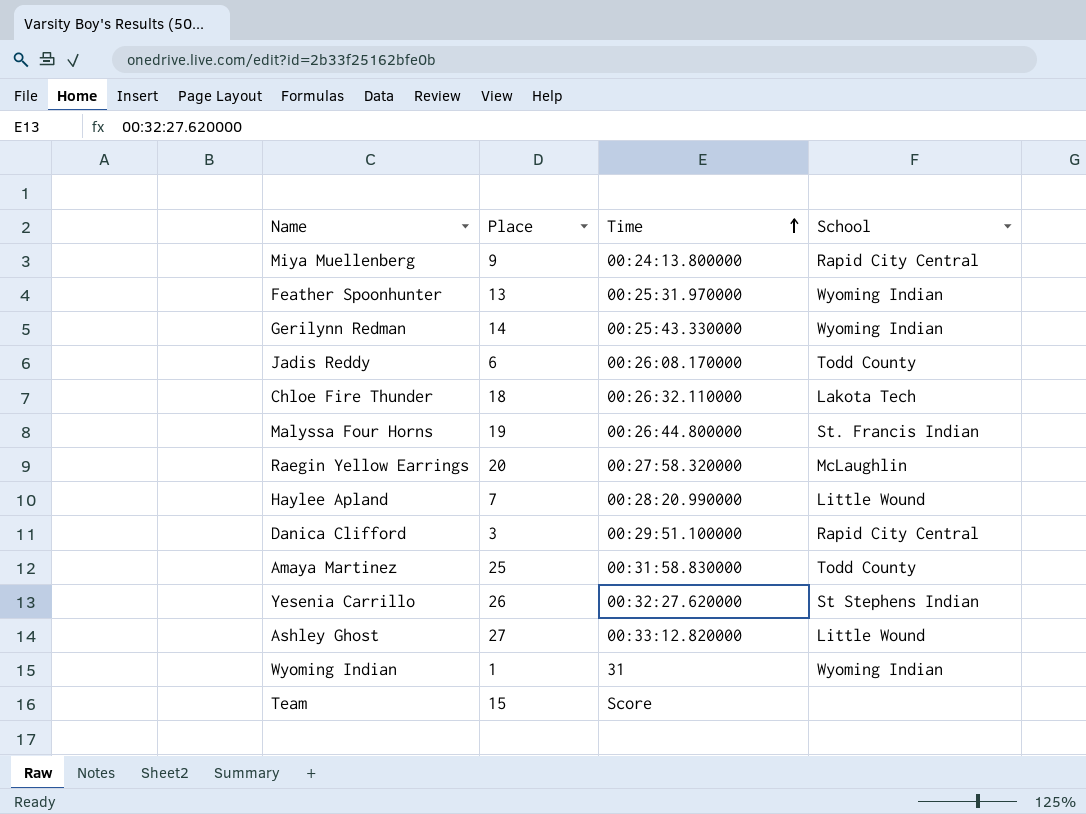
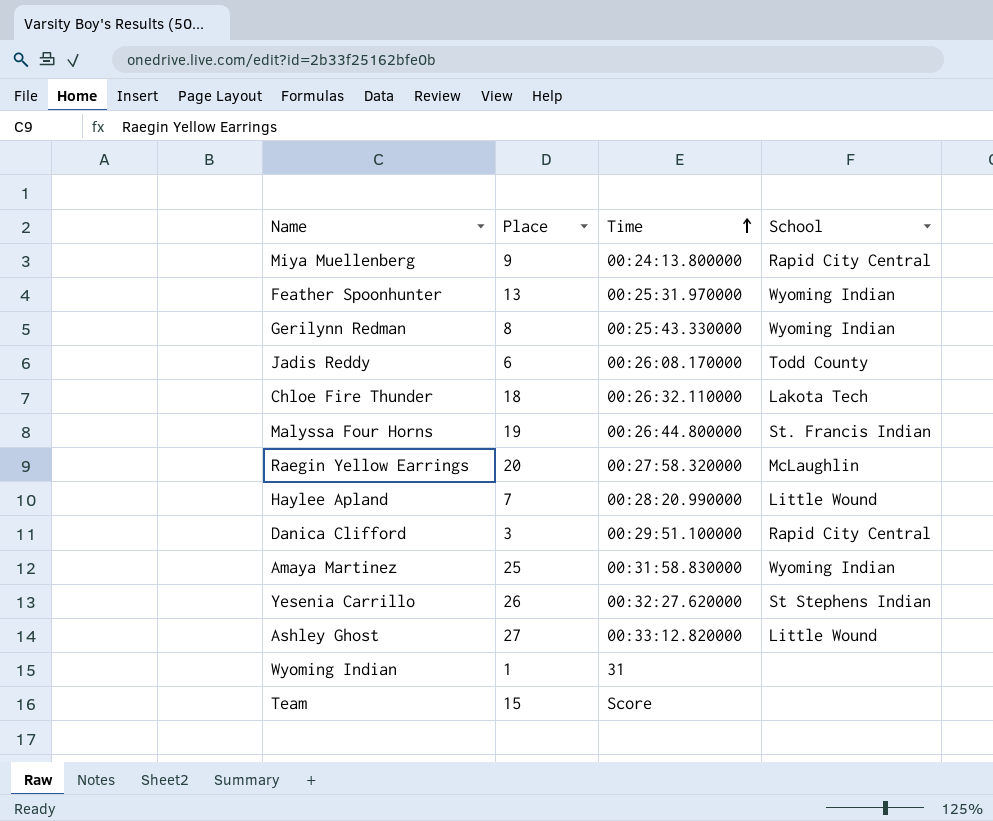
Gerilynn Redman | Place: 14 -> 8
Amaya Martinez | School: Todd County -> Wyoming Indian
Wyoming Indian | School: Wyoming Indian -> none

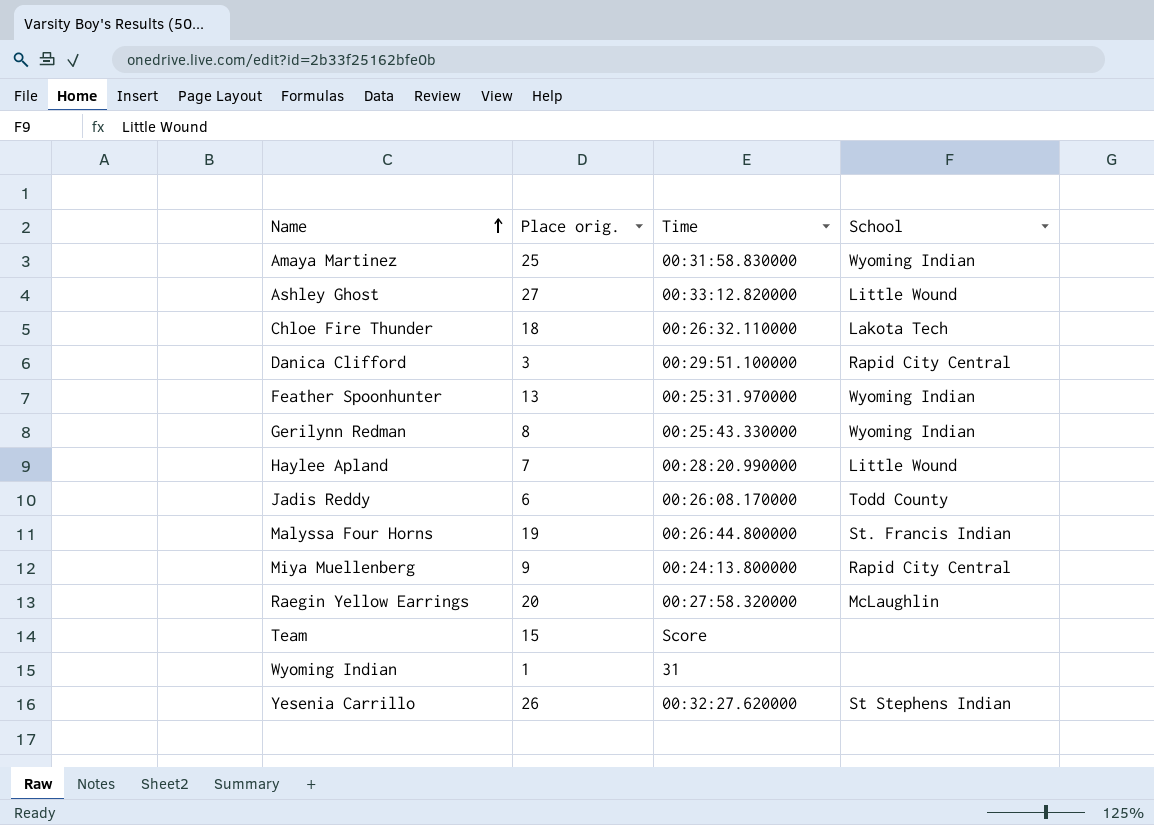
row order: Time ascending -> Name ascending
column name: Place -> Place orig.

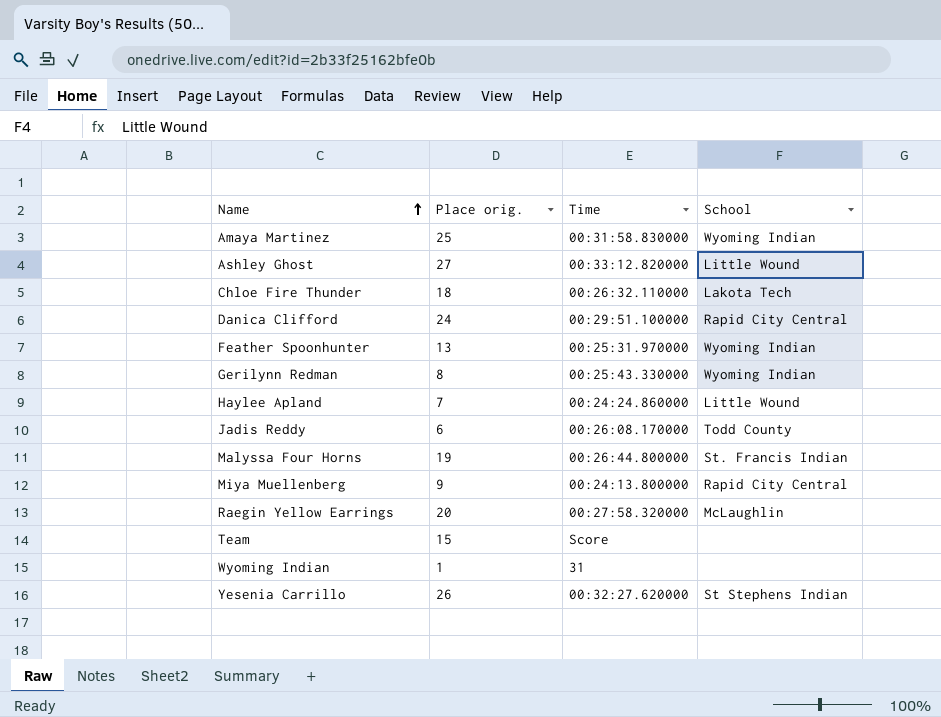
Danica Clifford | Place orig.: 3 -> 24
Haylee Apland | Time: 00:28:20.990000 -> 00:24:24.860000

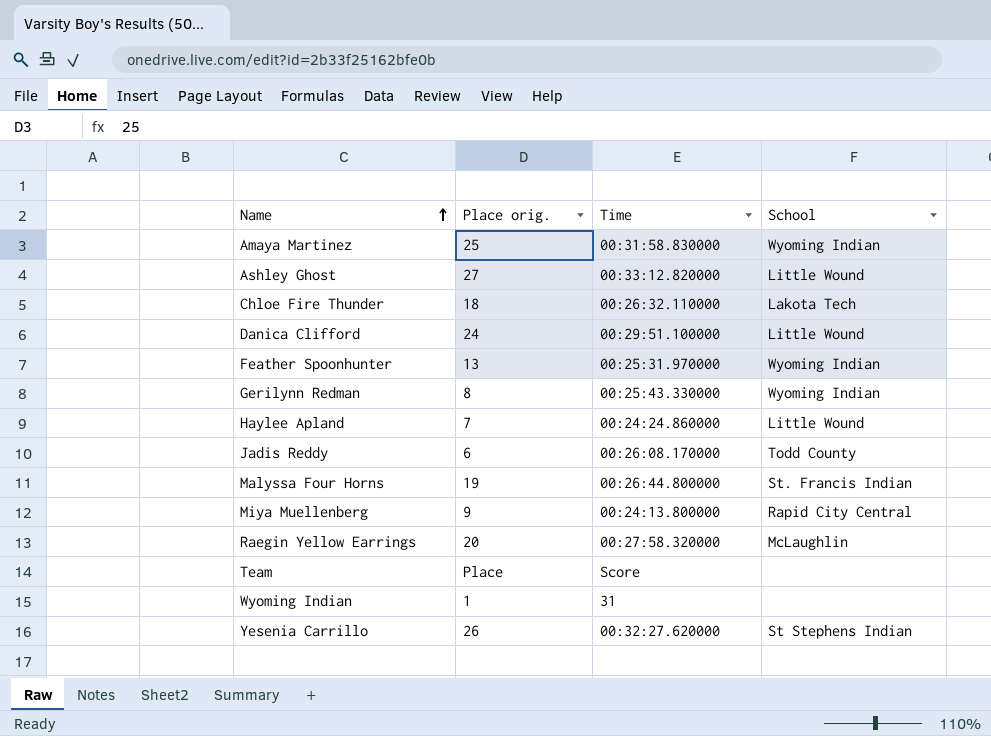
Danica Clifford | School: Rapid City Central -> Little Wound
Team | Place orig.: 15 -> Place

